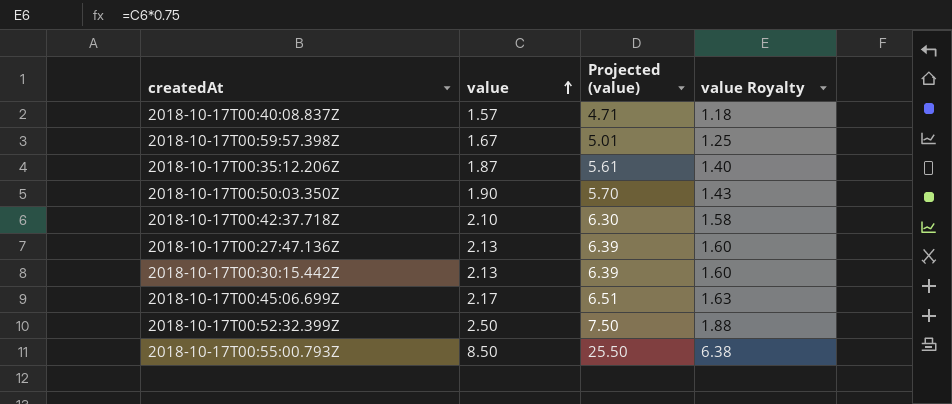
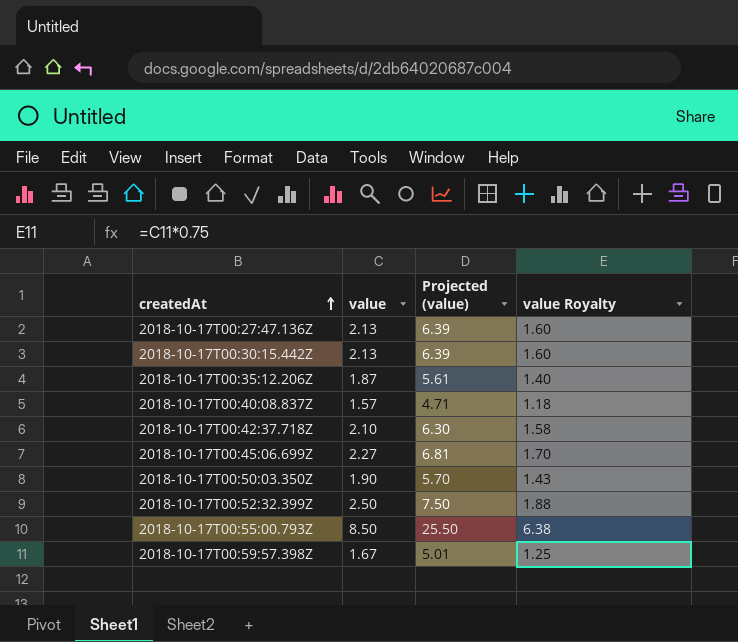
row order: value ascending -> createdAt ascending
2018-10-17T00:45:06.699Z | value: 2.17 -> 2.27
2018-10-17T00:45:06.699Z | Projected (value): 6.51 -> 6.81
2018-10-17T00:45:06.699Z | value Royalty: 1.63 -> 1.70

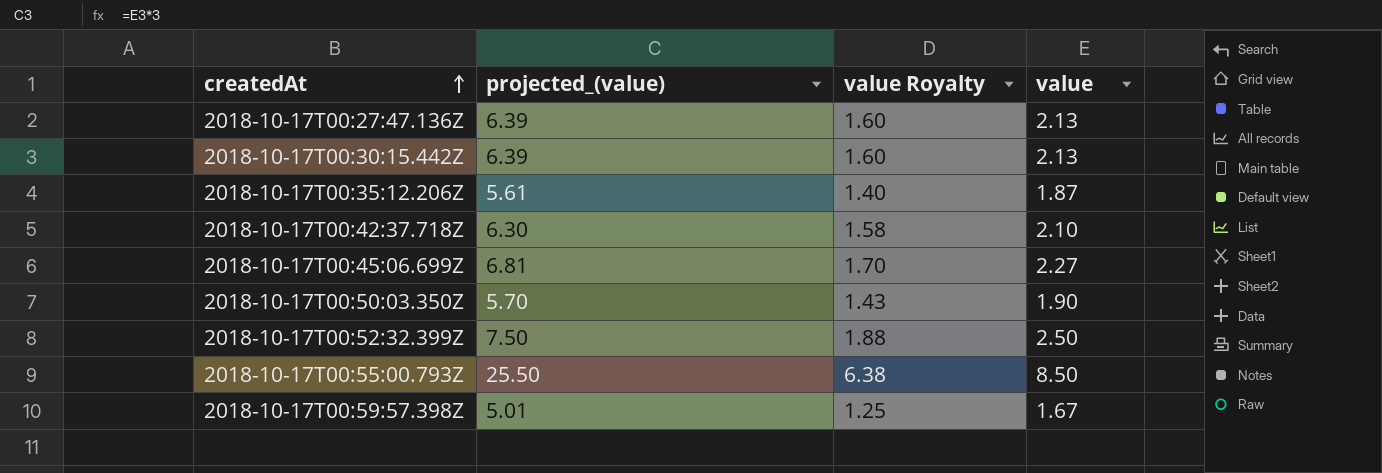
column name: Projected (value) -> projected_(value)
column value | position: 2 -> 4
row 2018-10-17T00:40:08.837Z: 1.57 | 4.71 | 1.18 -> none

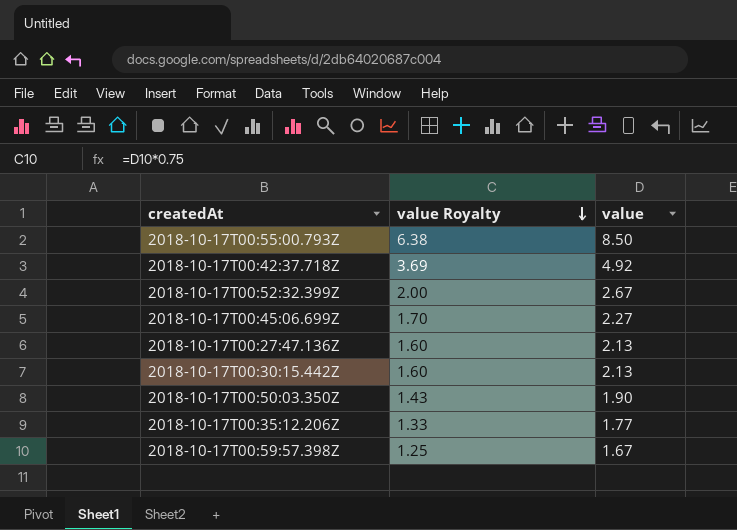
row order: createdAt ascending -> value Royalty descending
column projected_(value) | formula: [value] * 3 -> none
2018-10-17T00:42:37.718Z | value Royalty: 1.58 -> 3.69
2018-10-17T00:42:37.718Z | value: 2.10 -> 4.92
2018-10-17T00:52:32.399Z | value Royalty: 1.88 -> 2.00
2018-10-17T00:52:32.399Z | value: 2.50 -> 2.67
2018-10-17T00:35:12.206Z | value Royalty: 1.40 -> 1.33
2018-10-17T00:35:12.206Z | value: 1.87 -> 1.77

